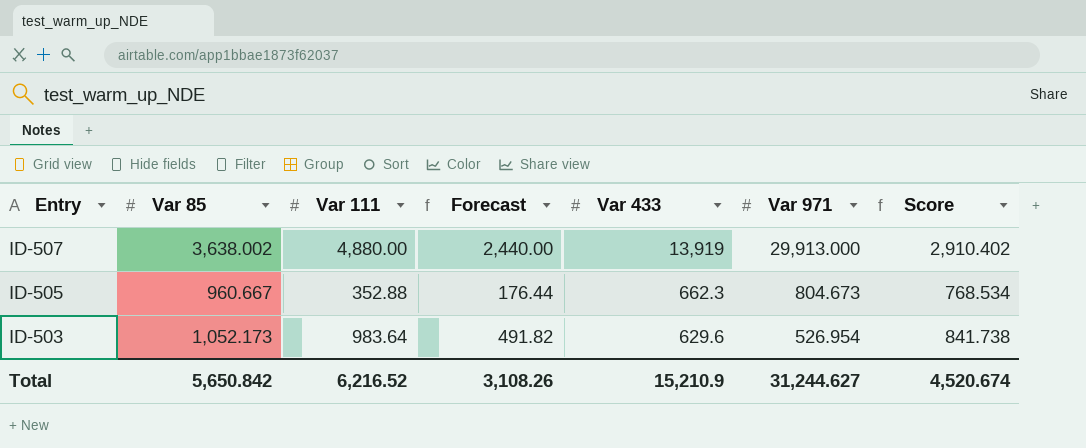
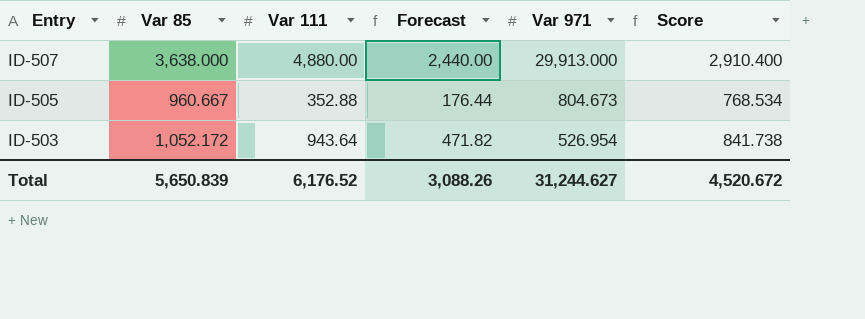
column Var 433 | position: 5 -> none
ID-507 | Var 85: 3,638.002 -> 3,638.000
ID-507 | Score: 2,910.402 -> 2,910.400
ID-503 | Var 85: 1,052.173 -> 1,052.172
ID-503 | Var 111: 983.64 -> 943.64
ID-503 | Forecast: 491.82 -> 471.82
Total | Var 85: 5,650.842 -> 5,650.839
Total | Var 111: 6,216.52 -> 6,176.52
Total | Forecast: 3,108.26 -> 3,088.26
Total | Score: 4,520.674 -> 4,520.672

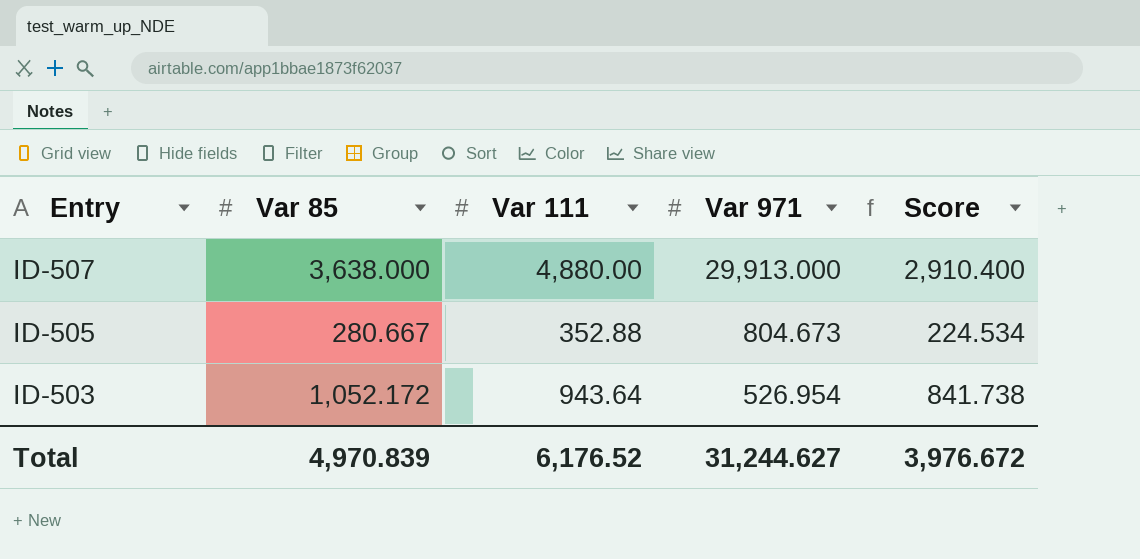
column Forecast | formula: [Var 111] * 0.5 -> none
ID-505 | Var 85: 960.667 -> 280.667
ID-505 | Score: 768.534 -> 224.534
Total | Var 85: 5,650.839 -> 4,970.839
Total | Score: 4,520.672 -> 3,976.672

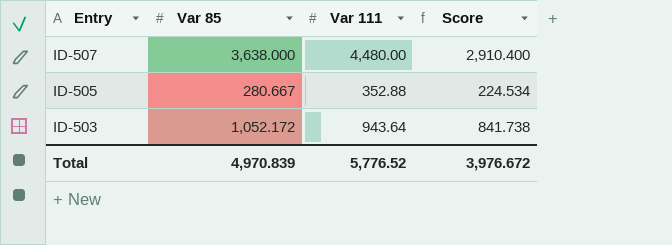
column Var 971 | position: 4 -> none
ID-507 | Var 111: 4,880.00 -> 4,480.00
Total | Var 111: 6,176.52 -> 5,776.52

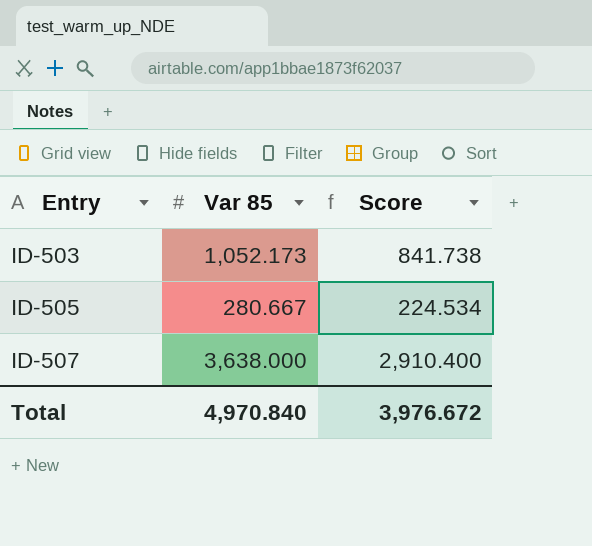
row order: Entry descending -> Entry ascending
column Var 111 | position: 3 -> none
ID-503 | Var 85: 1,052.172 -> 1,052.173
Total | Var 85: 4,970.839 -> 4,970.840

